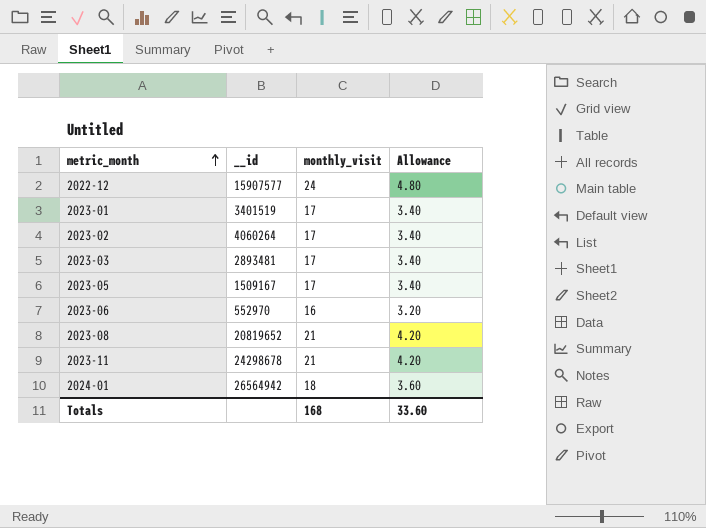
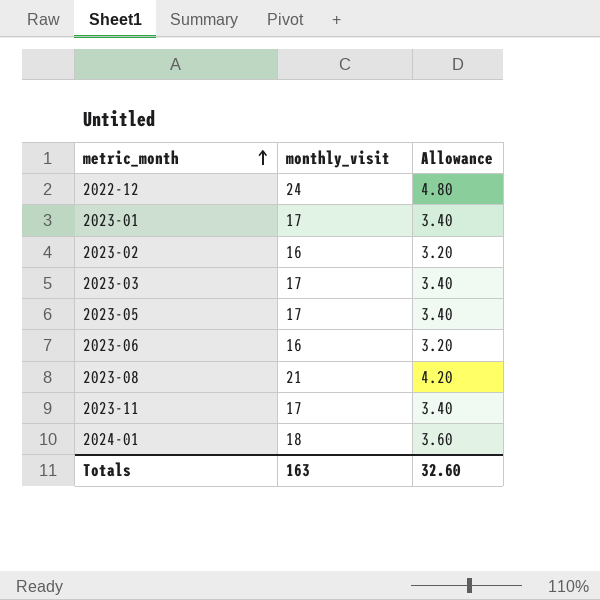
column __id | position: 2 -> none
2023-02 | monthly_visit: 17 -> 16
2023-02 | Allowance: 3.40 -> 3.20
2023-11 | monthly_visit: 21 -> 17
2023-11 | Allowance: 4.20 -> 3.40
Totals | monthly_visit: 168 -> 163
Totals | Allowance: 33.60 -> 32.60

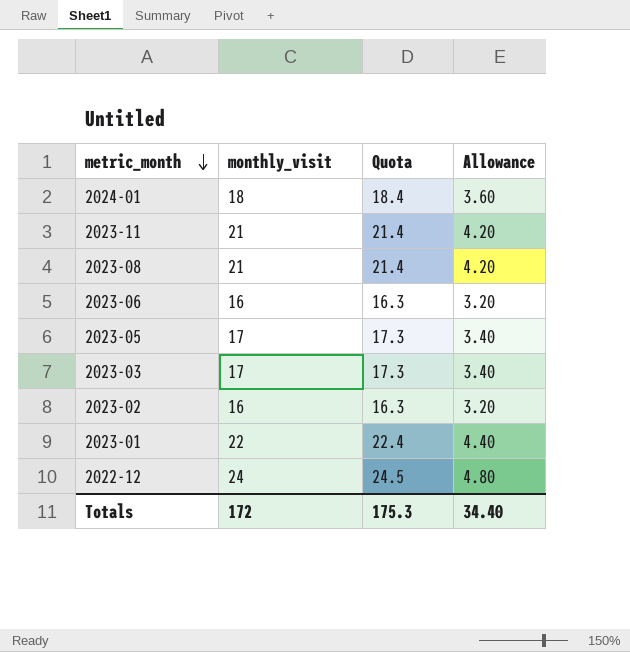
row order: metric_month ascending -> metric_month descending
column Quota | formula: none -> [monthly_visit] * 1.02
2023-11 | monthly_visit: 17 -> 21
2023-11 | Allowance: 3.40 -> 4.20
2023-01 | monthly_visit: 17 -> 22
2023-01 | Allowance: 3.40 -> 4.40
Totals | monthly_visit: 163 -> 172
Totals | Allowance: 32.60 -> 34.40

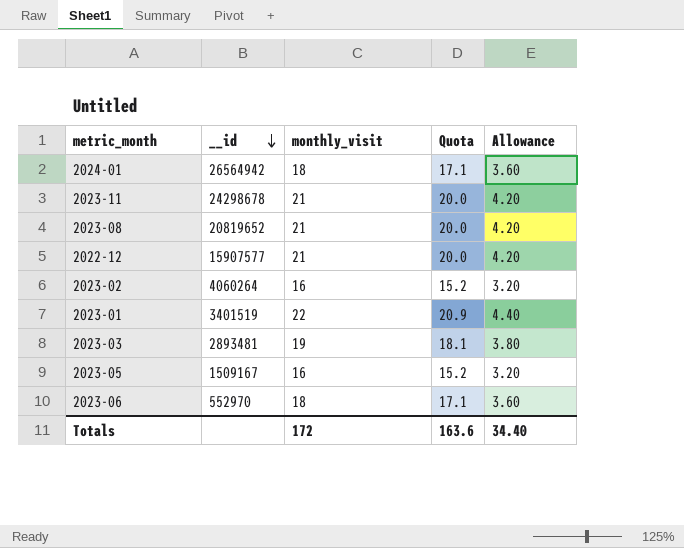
row order: metric_month descending -> __id descending
column __id | position: none -> 2
column Quota | formula: [monthly_visit] * 1.02 -> [monthly_visit] * 0.95
2022-12 | monthly_visit: 24 -> 21
2022-12 | Allowance: 4.80 -> 4.20
2023-03 | monthly_visit: 17 -> 19
2023-03 | Allowance: 3.40 -> 3.80
2023-05 | monthly_visit: 17 -> 16
2023-05 | Allowance: 3.40 -> 3.20
2023-06 | monthly_visit: 16 -> 18
2023-06 | Allowance: 3.20 -> 3.60
Totals | Quota: 175.3 -> 163.6

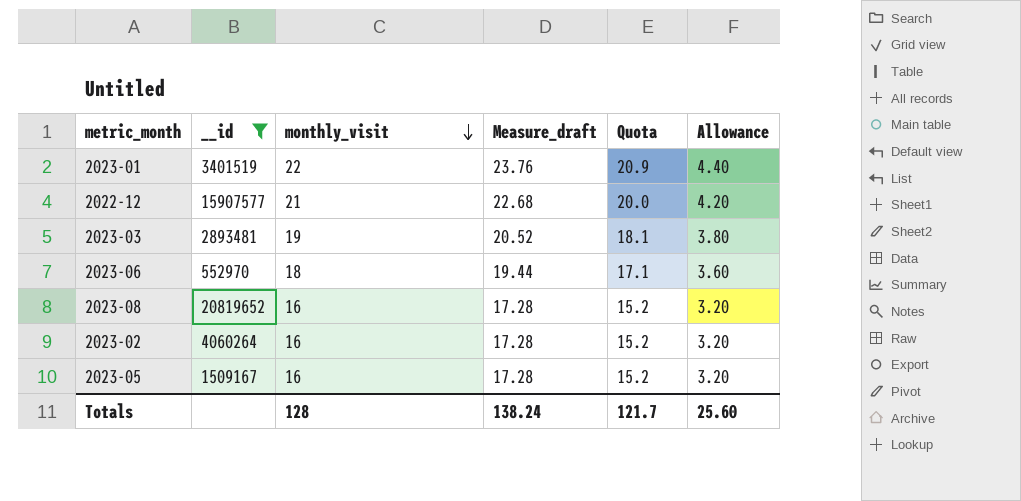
filter: none -> __id <= 20819652
row order: __id descending -> monthly_visit descending
column Measure_draft | formula: none -> [monthly_visit] * 1.08
2023-08 | monthly_visit: 21 -> 16
2023-08 | Quota: 20.0 -> 15.2
2023-08 | Allowance: 4.20 -> 3.20
Totals | monthly_visit: 172 -> 128
Totals | Quota: 163.6 -> 121.7
Totals | Allowance: 34.40 -> 25.60

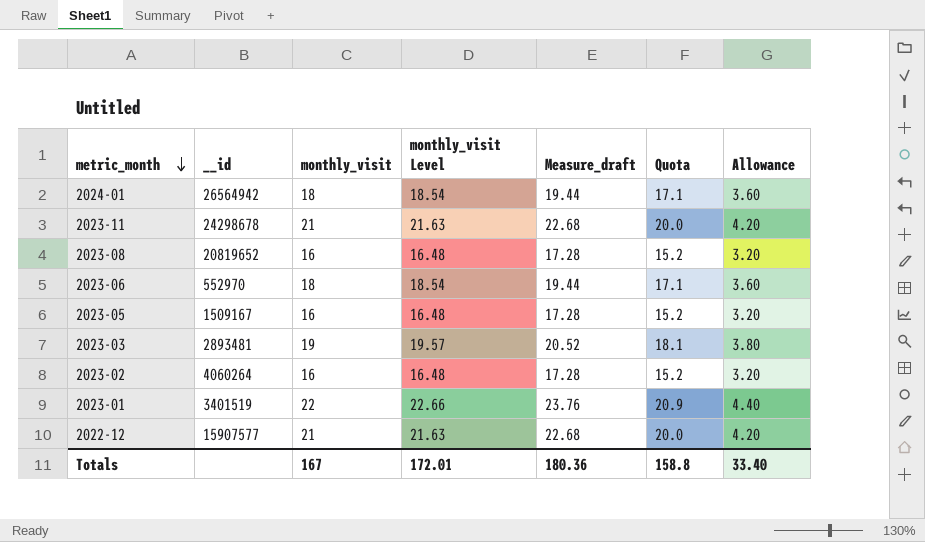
filter: __id <= 20819652 -> none
row order: monthly_visit descending -> metric_month descending
column monthly_visit Level | formula: none -> [monthly_visit] * 1.03
Totals | monthly_visit: 128 -> 167
Totals | Measure_draft: 138.24 -> 180.36
Totals | Quota: 121.7 -> 158.8
Totals | Allowance: 25.60 -> 33.40

